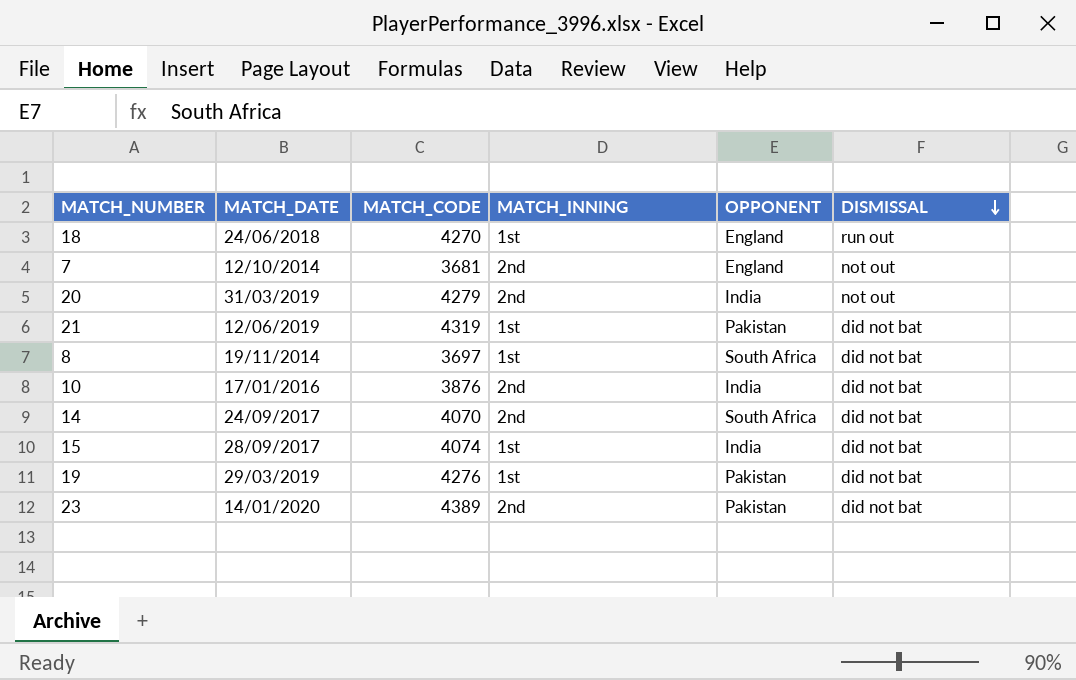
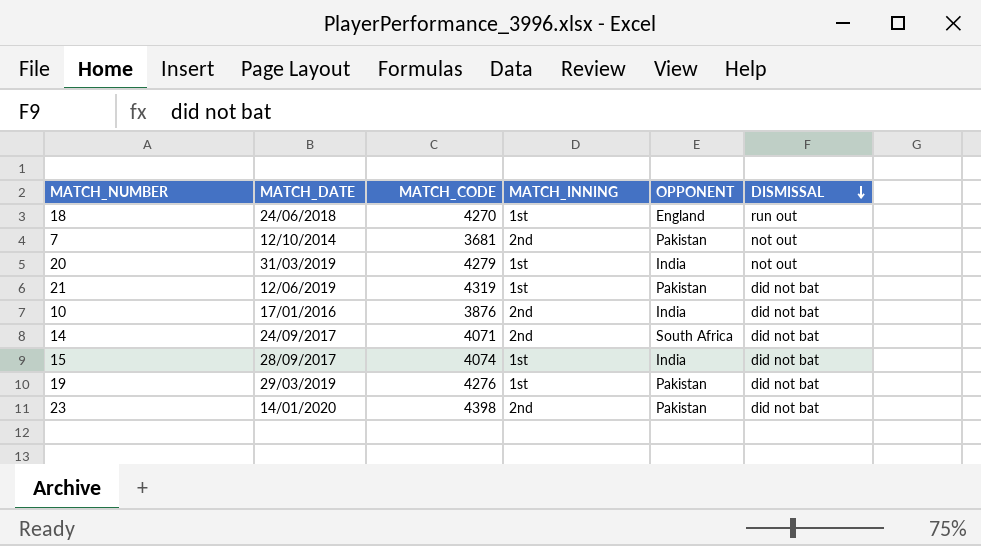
row 8: 19/11/2014 | 3697 | 1st | South Africa | did not bat -> none
7 | OPPONENT: England -> Pakistan
20 | MATCH_INNING: 2nd -> 1st
14 | MATCH_CODE: 4070 -> 4071
23 | MATCH_CODE: 4389 -> 4398

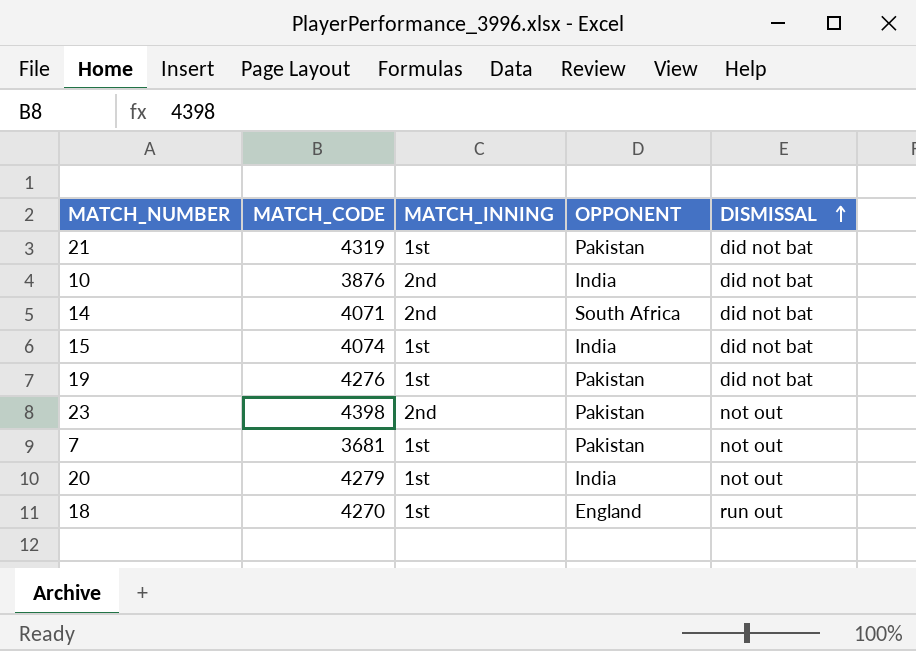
row order: DISMISSAL descending -> DISMISSAL ascending
column MATCH_DATE | position: 2 -> none
23 | DISMISSAL: did not bat -> not out
7 | MATCH_INNING: 2nd -> 1st

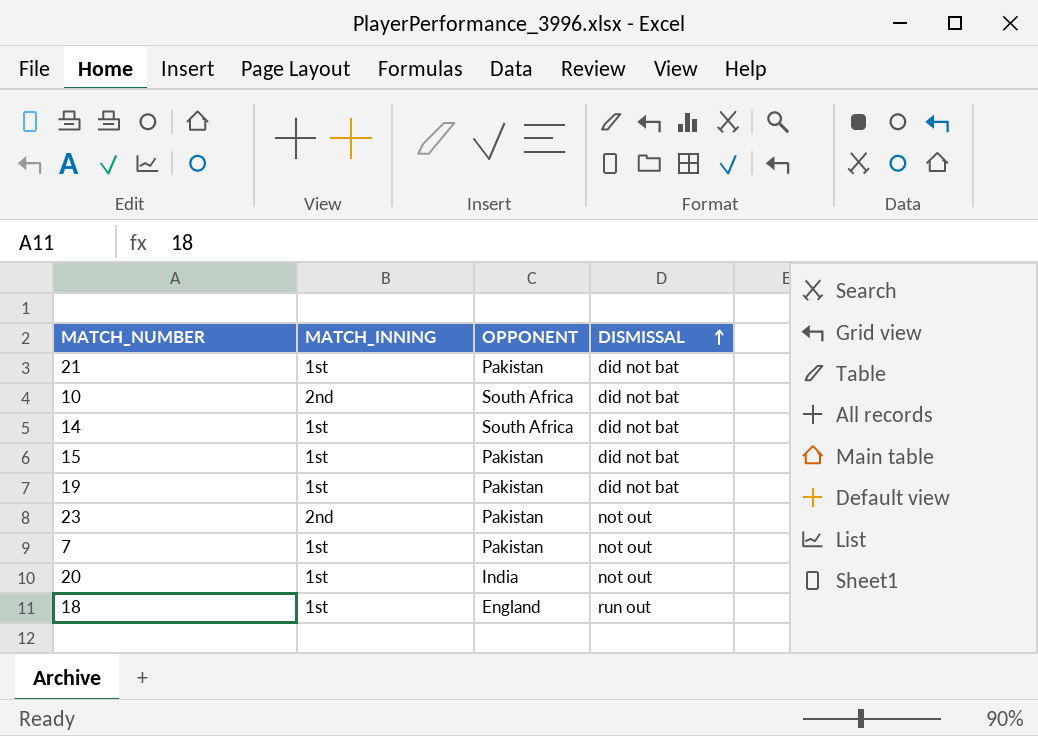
column MATCH_CODE | position: 2 -> none
10 | OPPONENT: India -> South Africa
14 | MATCH_INNING: 2nd -> 1st
15 | OPPONENT: India -> Pakistan

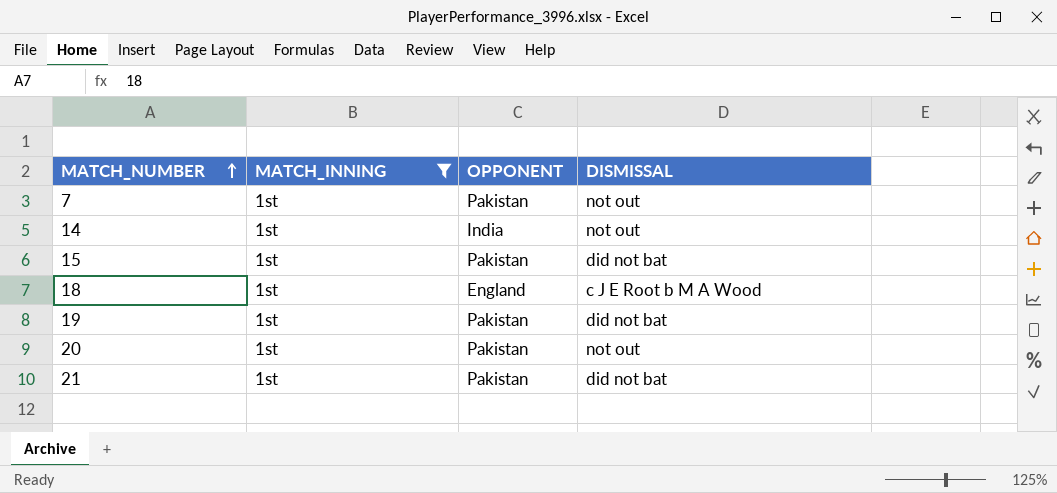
filter: none -> MATCH_INNING = 1st
row order: DISMISSAL ascending -> MATCH_NUMBER ascending
14 | OPPONENT: South Africa -> India
14 | DISMISSAL: did not bat -> not out
18 | DISMISSAL: run out -> c J E Root b M A Wood
20 | OPPONENT: India -> Pakistan

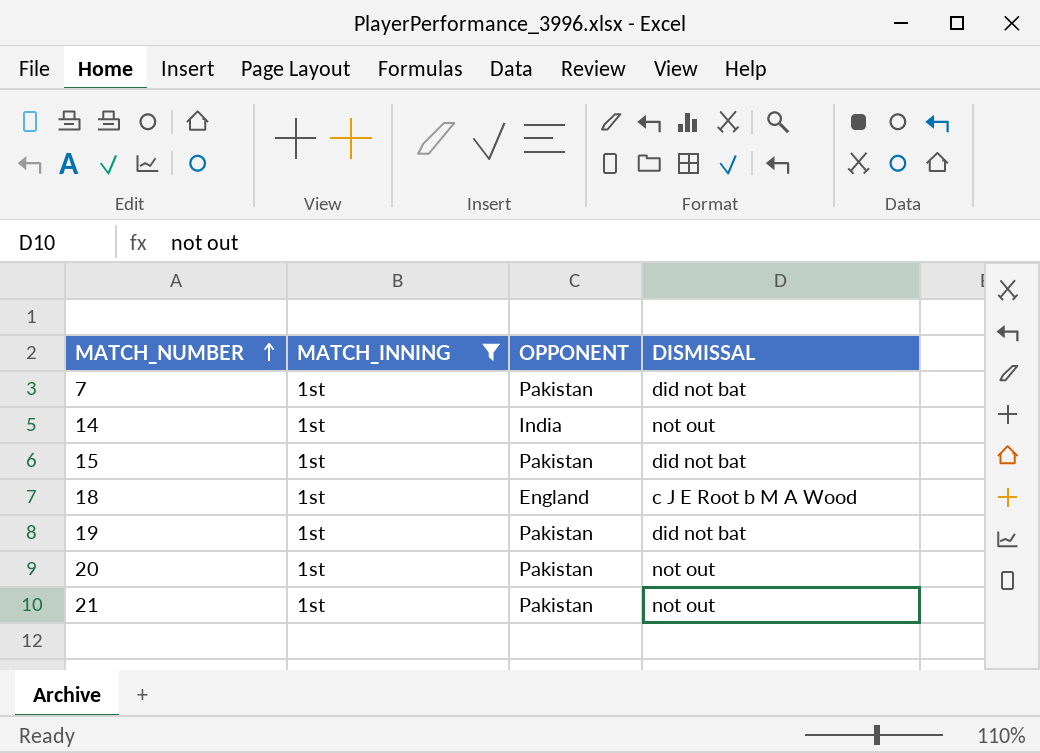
7 | DISMISSAL: not out -> did not bat
21 | DISMISSAL: did not bat -> not out

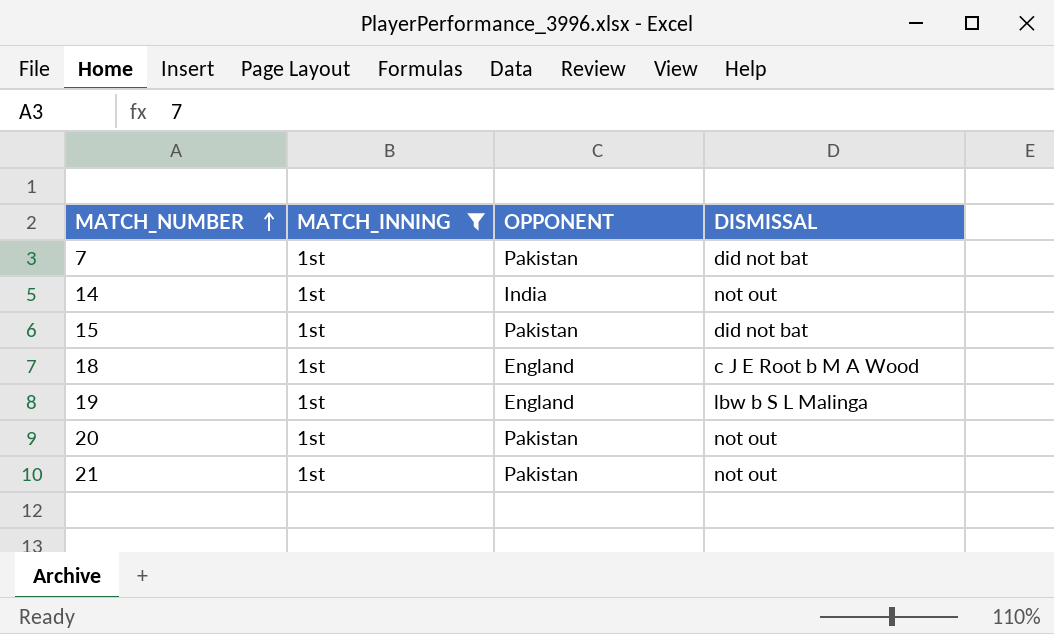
19 | OPPONENT: Pakistan -> England
19 | DISMISSAL: did not bat -> lbw b S L Malinga

